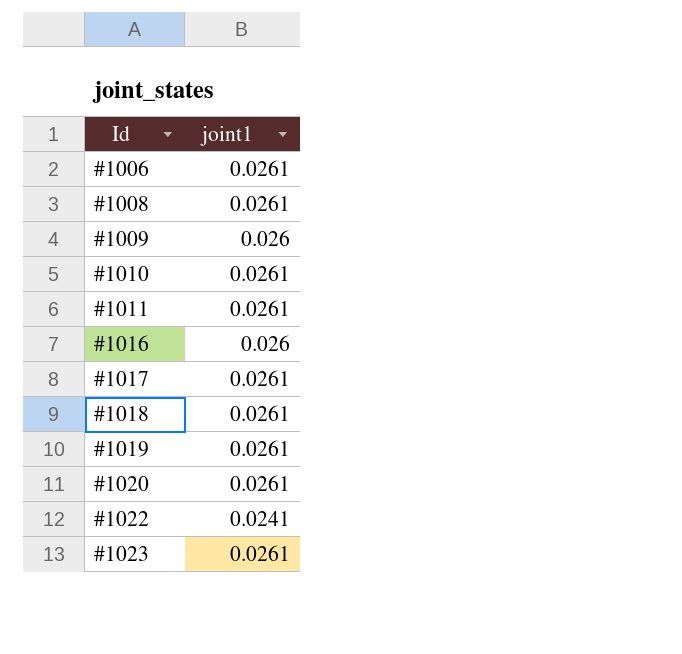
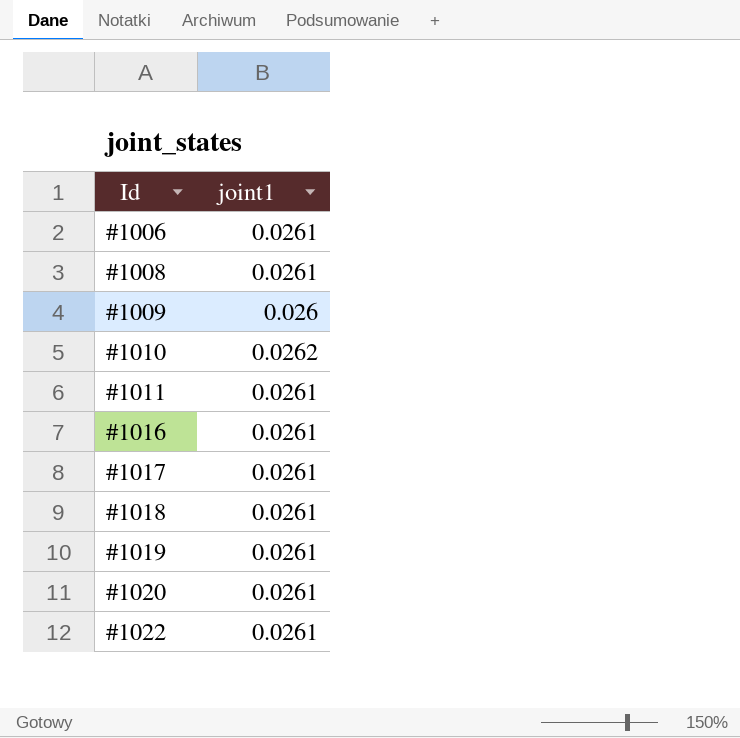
row #1023: 0.0261 -> none
#1010 | joint1: 0.0261 -> 0.0262
#1016 | joint1: 0.026 -> 0.0261
#1022 | joint1: 0.0241 -> 0.0261

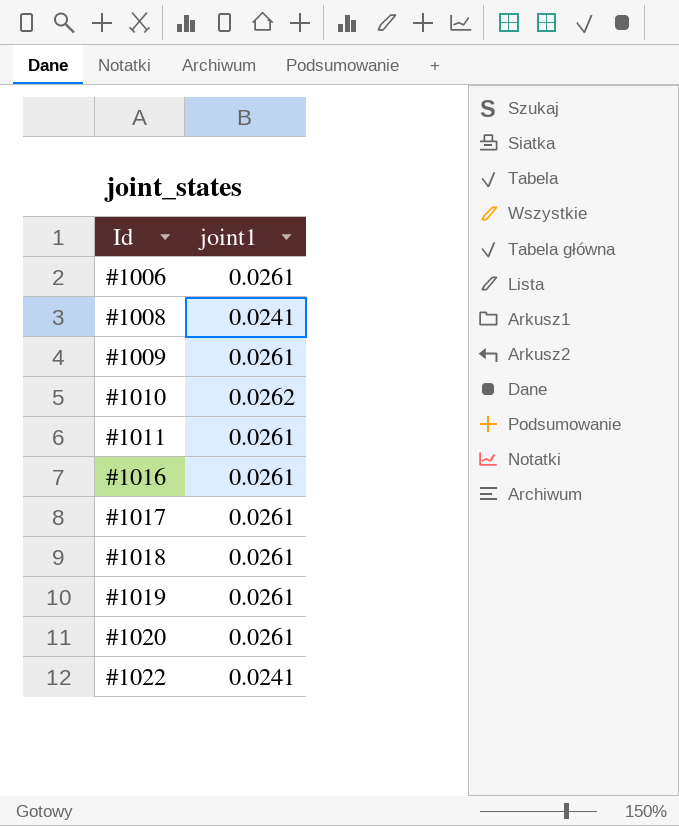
#1008 | joint1: 0.0261 -> 0.0241
#1009 | joint1: 0.026 -> 0.0261
#1022 | joint1: 0.0261 -> 0.0241

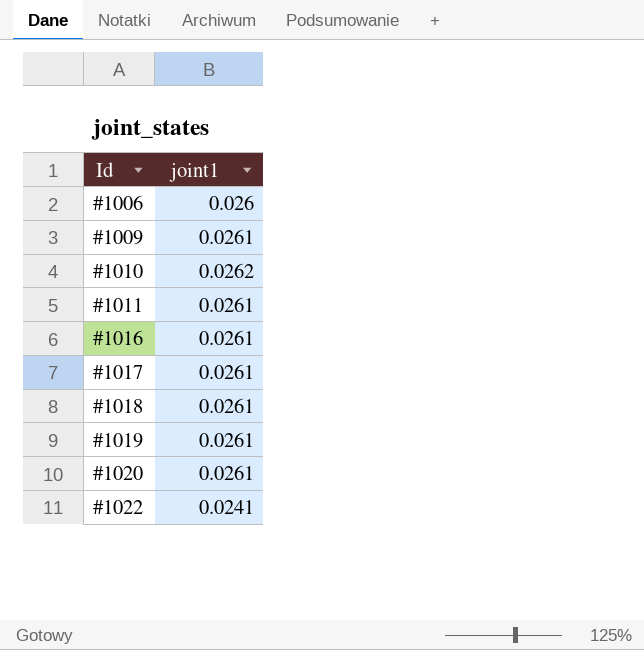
row #1008: 0.0241 -> none
#1006 | joint1: 0.0261 -> 0.026

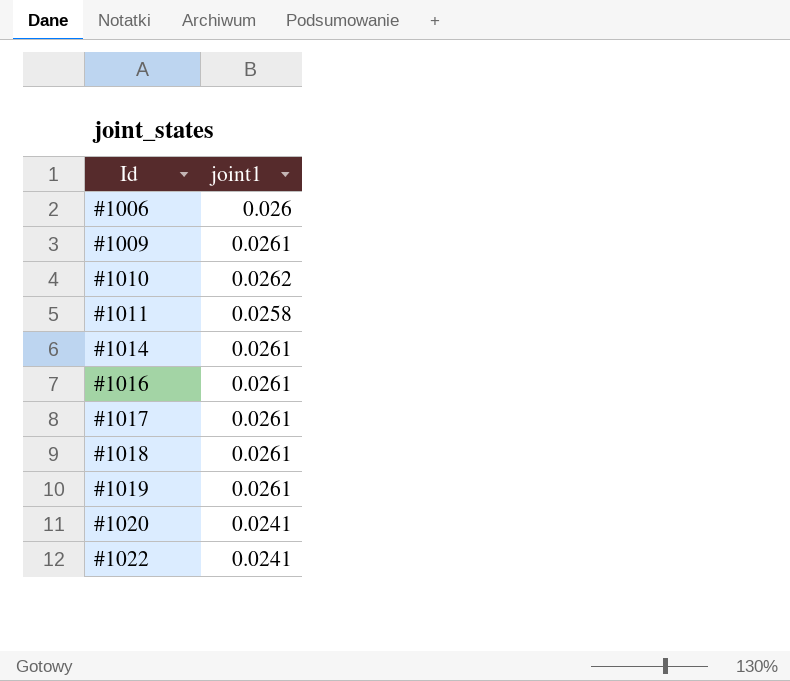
#1011 | joint1: 0.0261 -> 0.0258
row #1014: none -> 0.0261
#1020 | joint1: 0.0261 -> 0.0241

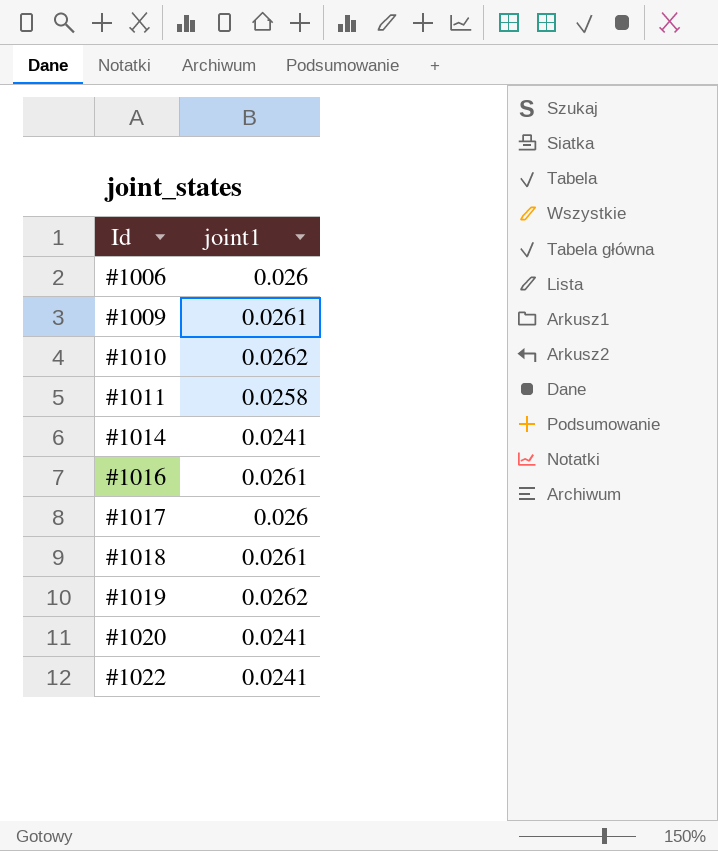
#1014 | joint1: 0.0261 -> 0.0241
#1017 | joint1: 0.0261 -> 0.026
#1019 | joint1: 0.0261 -> 0.0262

